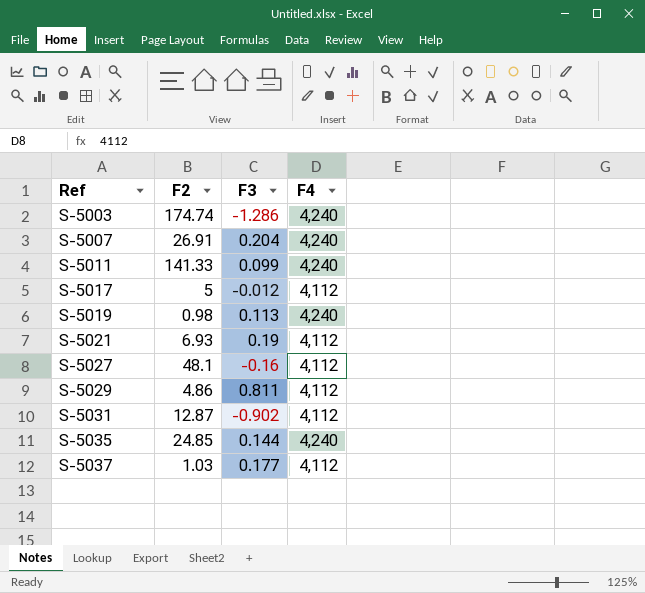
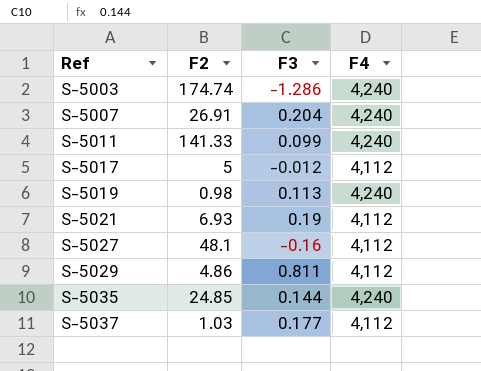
row S-5031: 12.87 | -0.902 | 4,112 -> none

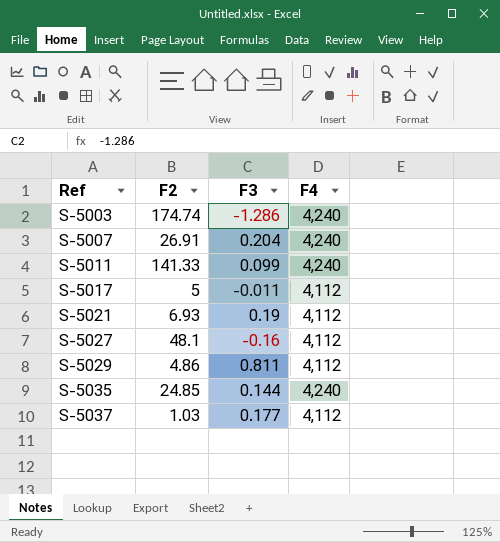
row S-5019: 0.98 | 0.113 | 4,240 -> none
S-5017 | F3: -0.012 -> -0.011

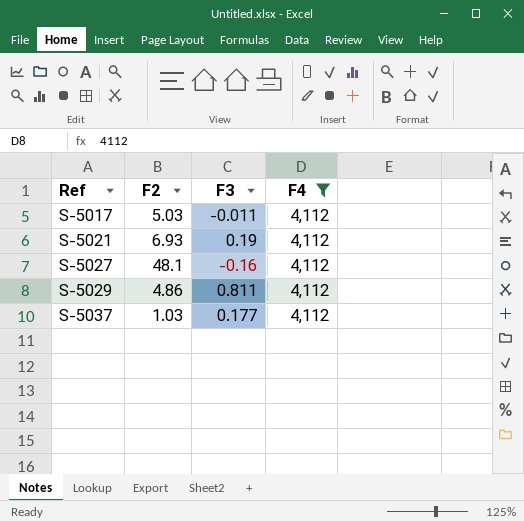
filter: none -> F4 = 4,112
S-5017 | F2: 5 -> 5.03

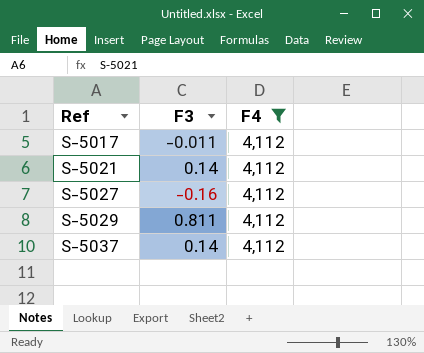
column F2 | position: 2 -> none
S-5021 | F3: 0.19 -> 0.14
S-5037 | F3: 0.177 -> 0.14

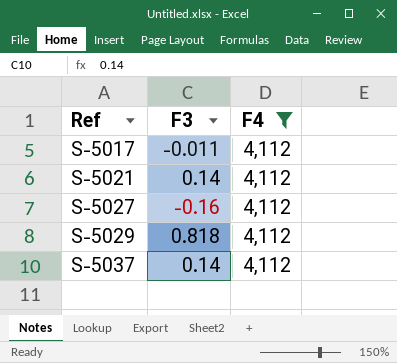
S-5029 | F3: 0.811 -> 0.818

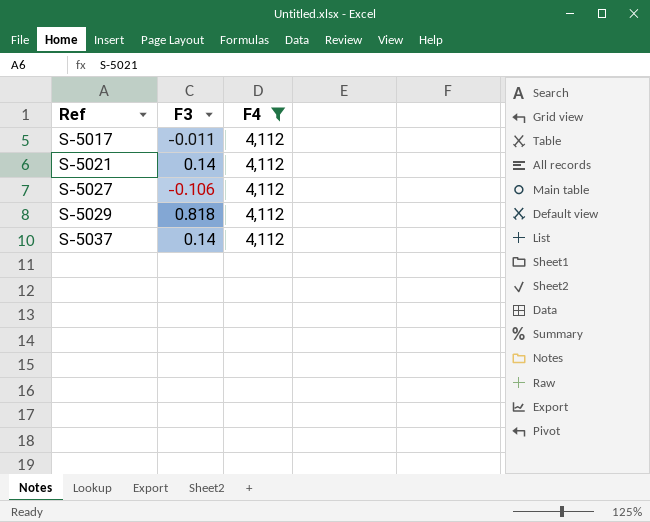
S-5027 | F3: -0.16 -> -0.106

